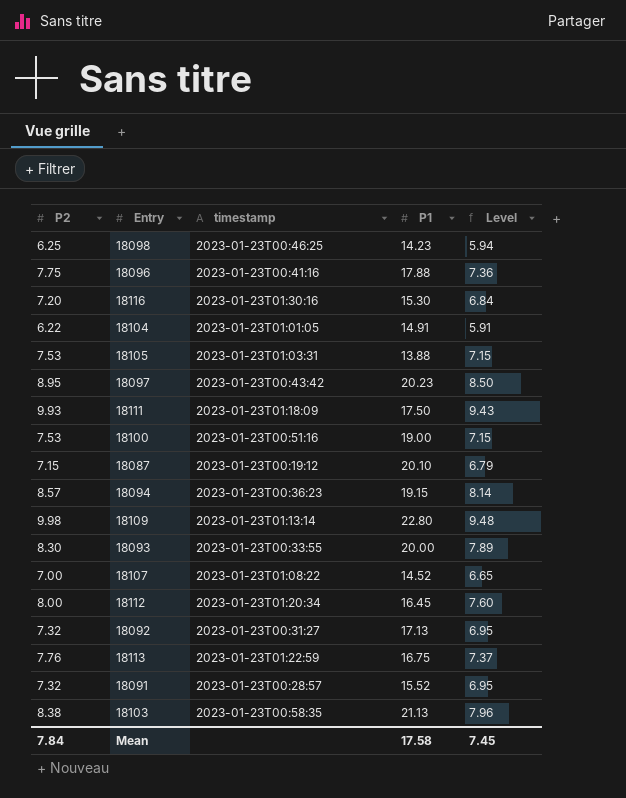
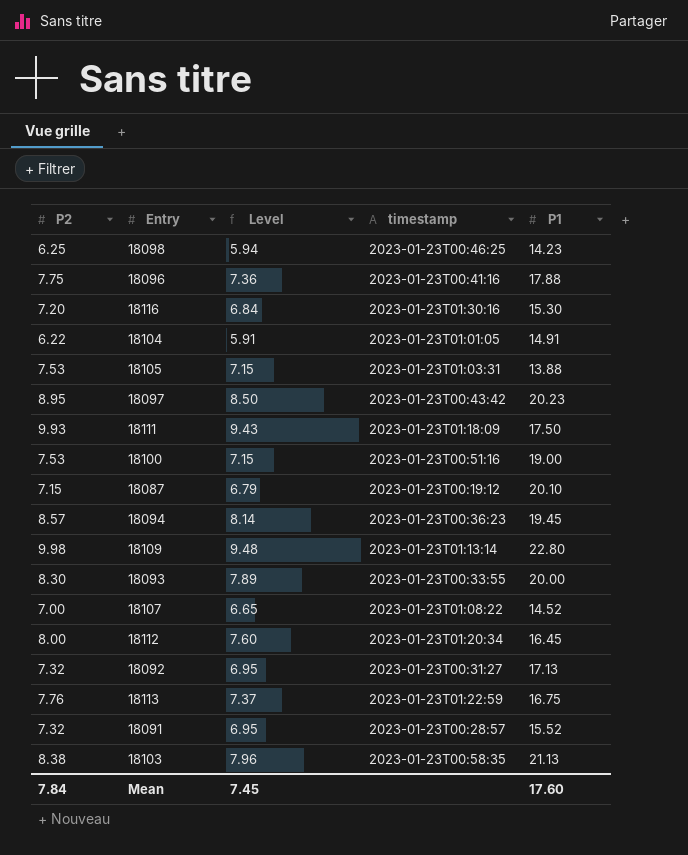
column Level | position: 5 -> 3
18094 | P1: 19.15 -> 19.45
Mean | P1: 17.58 -> 17.60

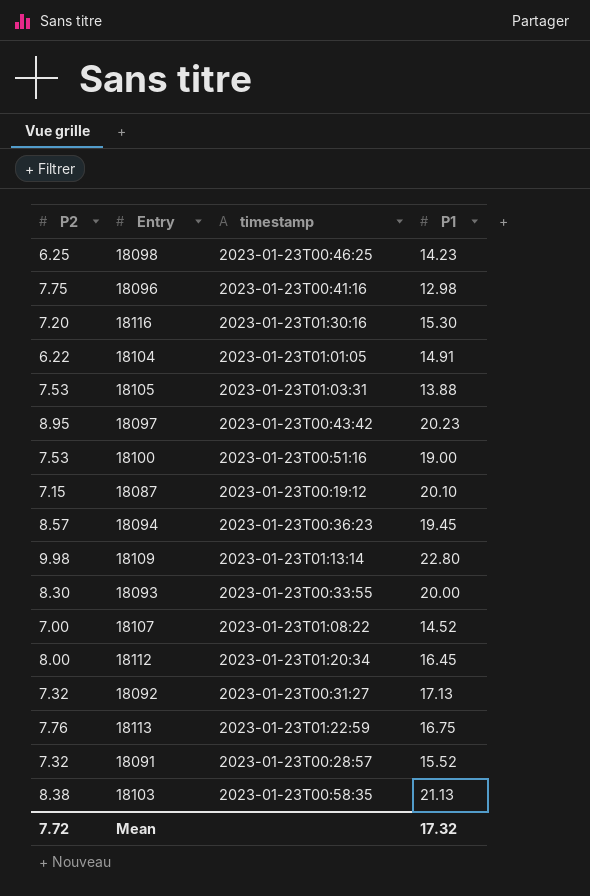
column Level | formula: [P2] * 0.95 -> none
row 18111: 9.93 | 9.43 | 2023-01-23T01:18:09 | 17.50 -> none
18096 | P1: 17.88 -> 12.98
Mean | P2: 7.84 -> 7.72
Mean | P1: 17.60 -> 17.32

